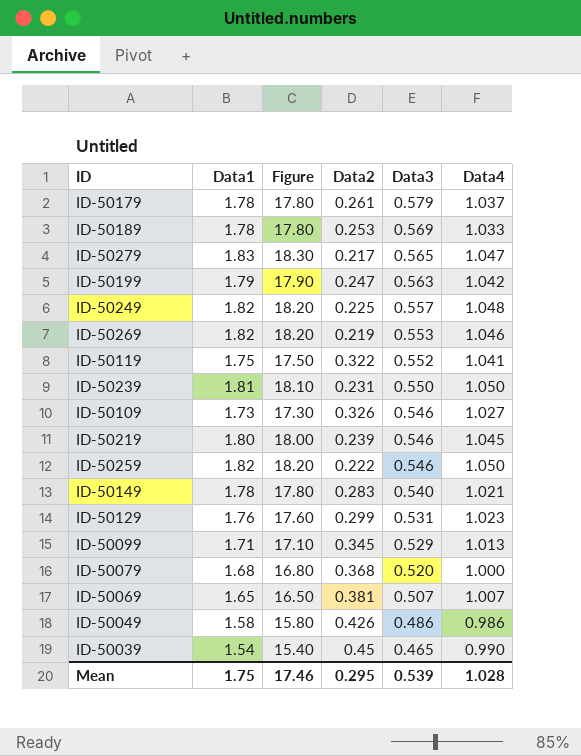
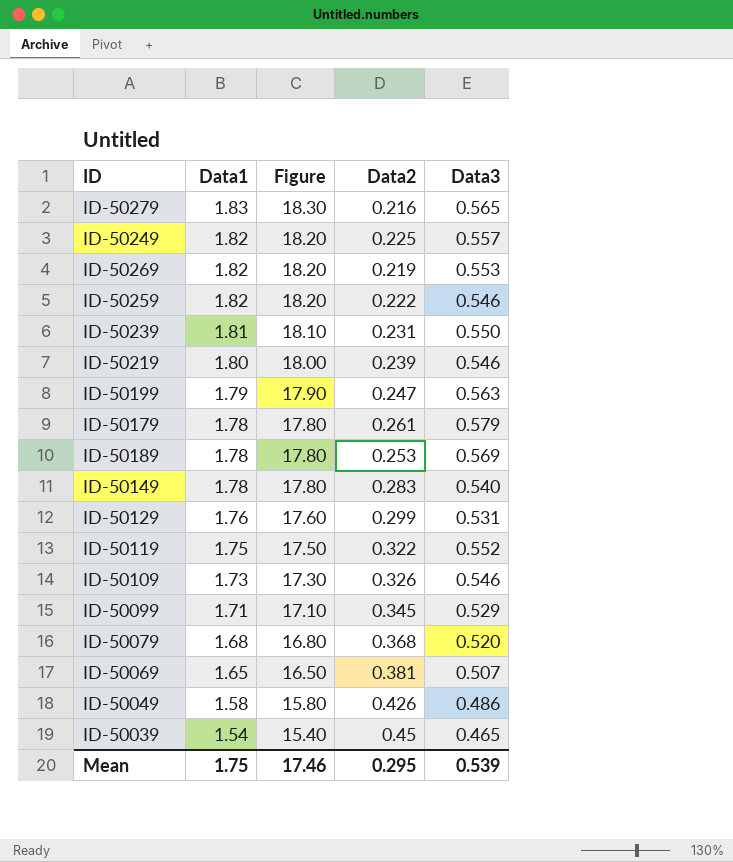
row order: Data3 descending -> Data1 descending
column Data4 | position: 6 -> none
ID-50279 | Data2: 0.217 -> 0.216

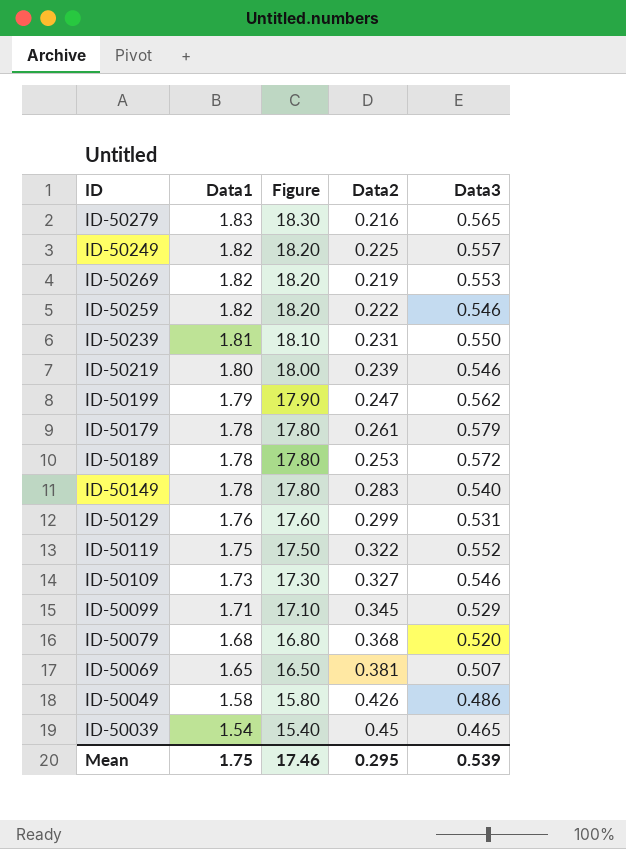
ID-50199 | Data3: 0.563 -> 0.562
ID-50189 | Data3: 0.569 -> 0.572
ID-50109 | Data2: 0.326 -> 0.327

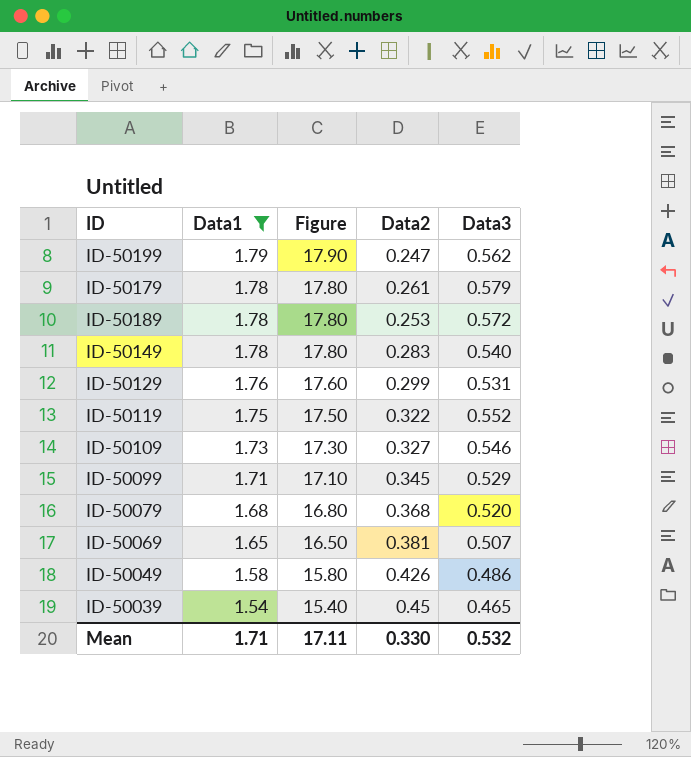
filter: none -> Data1 <= 1.79
Mean | Data1: 1.75 -> 1.71
Mean | Figure: 17.46 -> 17.11
Mean | Data2: 0.295 -> 0.330
Mean | Data3: 0.539 -> 0.532

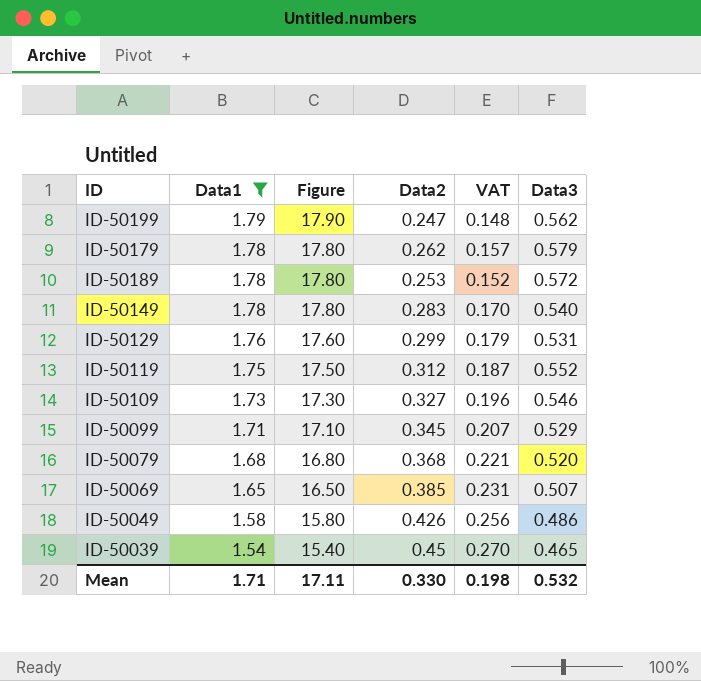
column VAT | formula: none -> [Data2] * 0.6
ID-50179 | Data2: 0.261 -> 0.262
ID-50119 | Data2: 0.322 -> 0.312
ID-50069 | Data2: 0.381 -> 0.385

